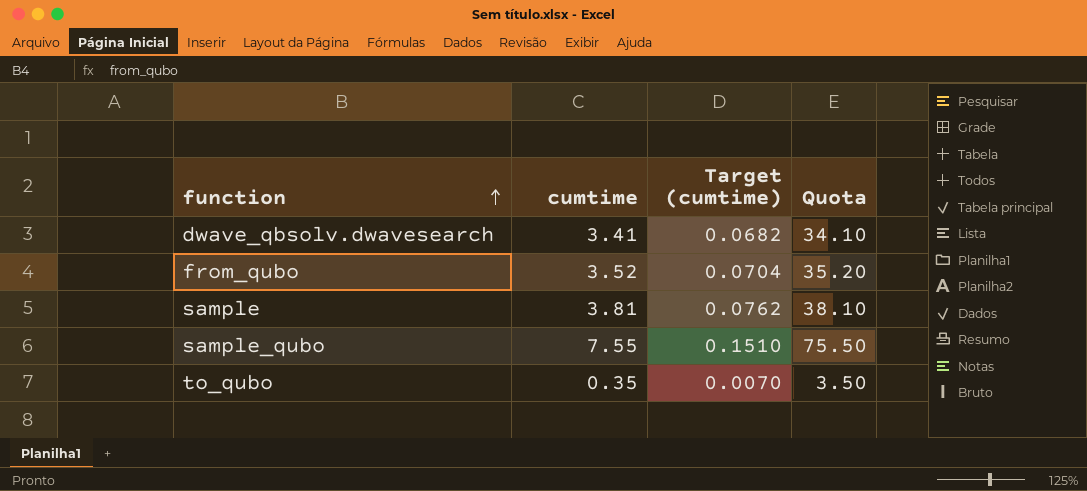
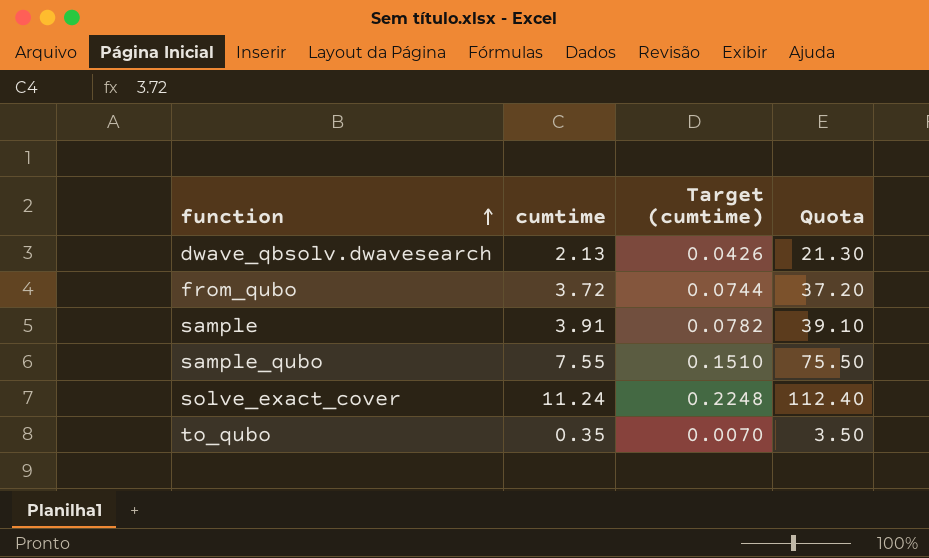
dwave_qbsolv.dwavesearch | cumtime: 3.41 -> 2.13
dwave_qbsolv.dwavesearch | Target (cumtime): 0.0682 -> 0.0426
dwave_qbsolv.dwavesearch | Quota: 34.10 -> 21.30
from_qubo | cumtime: 3.52 -> 3.72
from_qubo | Target (cumtime): 0.0704 -> 0.0744
from_qubo | Quota: 35.20 -> 37.20
sample | cumtime: 3.81 -> 3.91
sample | Target (cumtime): 0.0762 -> 0.0782
sample | Quota: 38.10 -> 39.10
row solve_exact_cover: none -> 11.24 | 0.2248 | 112.40

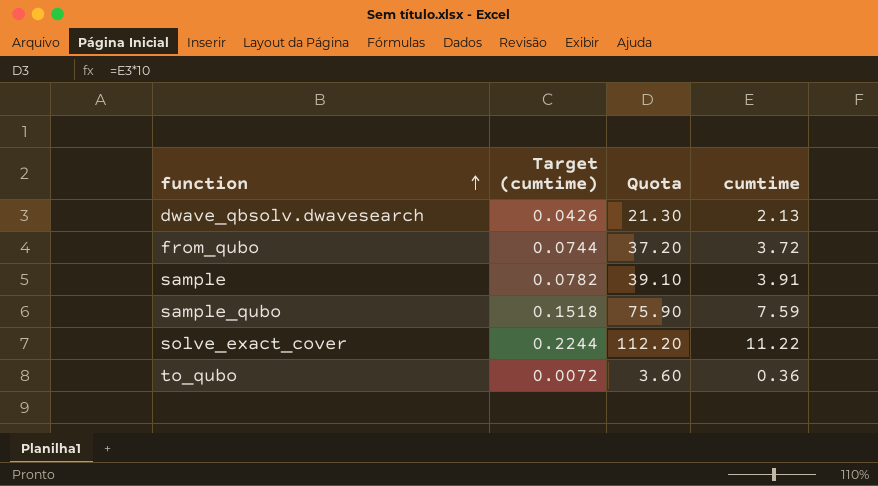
column cumtime | position: 2 -> 4
sample_qubo | Target (cumtime): 0.1510 -> 0.1518
sample_qubo | Quota: 75.50 -> 75.90
sample_qubo | cumtime: 7.55 -> 7.59
solve_exact_cover | Target (cumtime): 0.2248 -> 0.2244
solve_exact_cover | Quota: 112.40 -> 112.20
solve_exact_cover | cumtime: 11.24 -> 11.22
to_qubo | Target (cumtime): 0.0070 -> 0.0072
to_qubo | Quota: 3.50 -> 3.60
to_qubo | cumtime: 0.35 -> 0.36

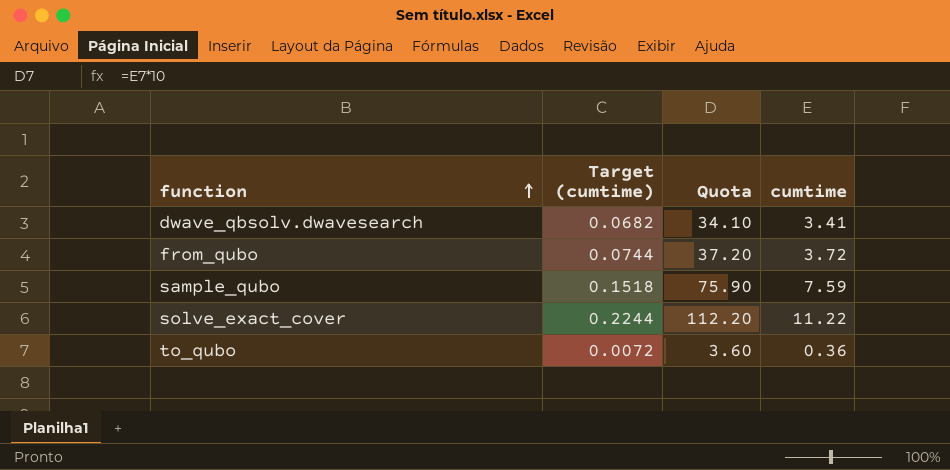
row sample: 0.0782 | 39.10 | 3.91 -> none
dwave_qbsolv.dwavesearch | Target (cumtime): 0.0426 -> 0.0682
dwave_qbsolv.dwavesearch | Quota: 21.30 -> 34.10
dwave_qbsolv.dwavesearch | cumtime: 2.13 -> 3.41

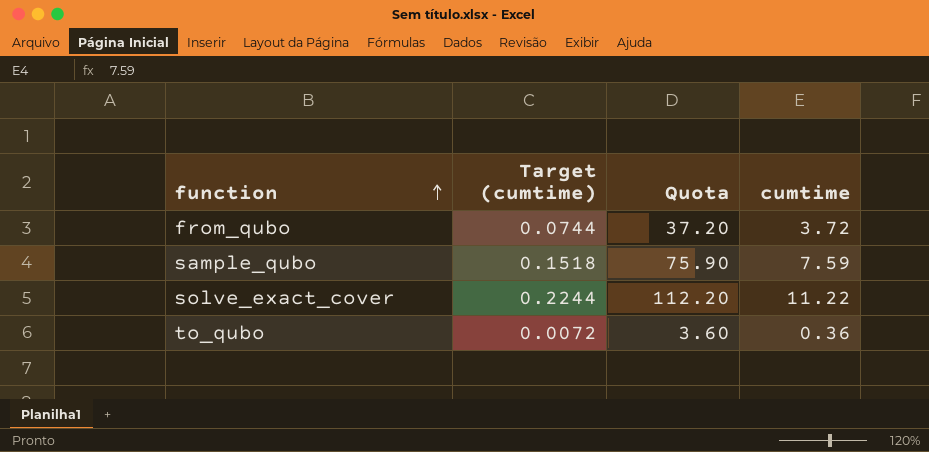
row dwave_qbsolv.dwavesearch: 0.0682 | 34.10 | 3.41 -> none

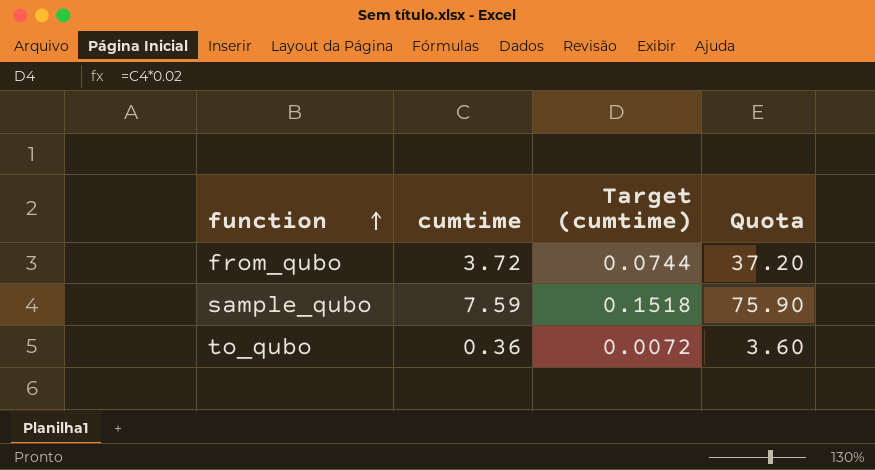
column cumtime | position: 4 -> 2
row solve_exact_cover: 0.2244 | 112.20 | 11.22 -> none

